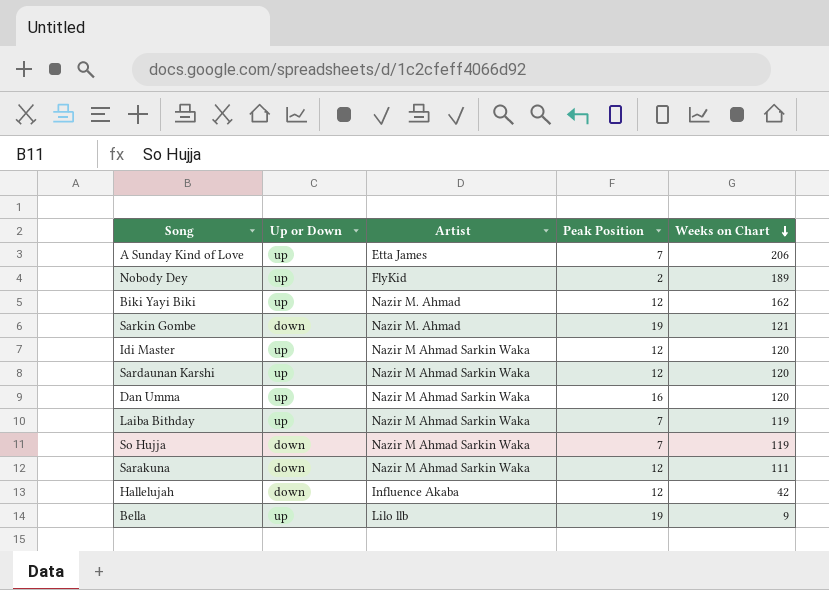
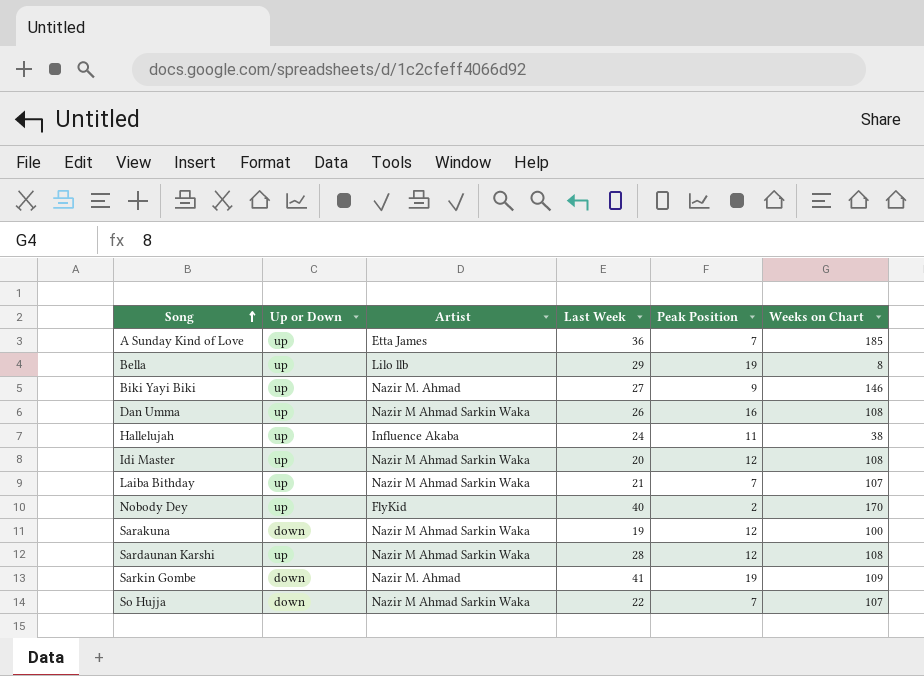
row order: Weeks on Chart descending -> Song ascending
column Last Week | position: none -> 4
A Sunday Kind of Love | Weeks on Chart: 206 -> 185
Bella | Weeks on Chart: 9 -> 8
Biki Yayi Biki | Peak Position: 12 -> 9
Biki Yayi Biki | Weeks on Chart: 162 -> 146
Dan Umma | Weeks on Chart: 120 -> 108
Hallelujah | Up or Down: down -> up
Hallelujah | Peak Position: 12 -> 11
Hallelujah | Weeks on Chart: 42 -> 38
Idi Master | Weeks on Chart: 120 -> 108
Laiba Bithday | Weeks on Chart: 119 -> 107
Nobody Dey | Weeks on Chart: 189 -> 170
Sarakuna | Weeks on Chart: 111 -> 100
Sardaunan Karshi | Weeks on Chart: 120 -> 108
Sarkin Gombe | Weeks on Chart: 121 -> 109
So Hujja | Weeks on Chart: 119 -> 107

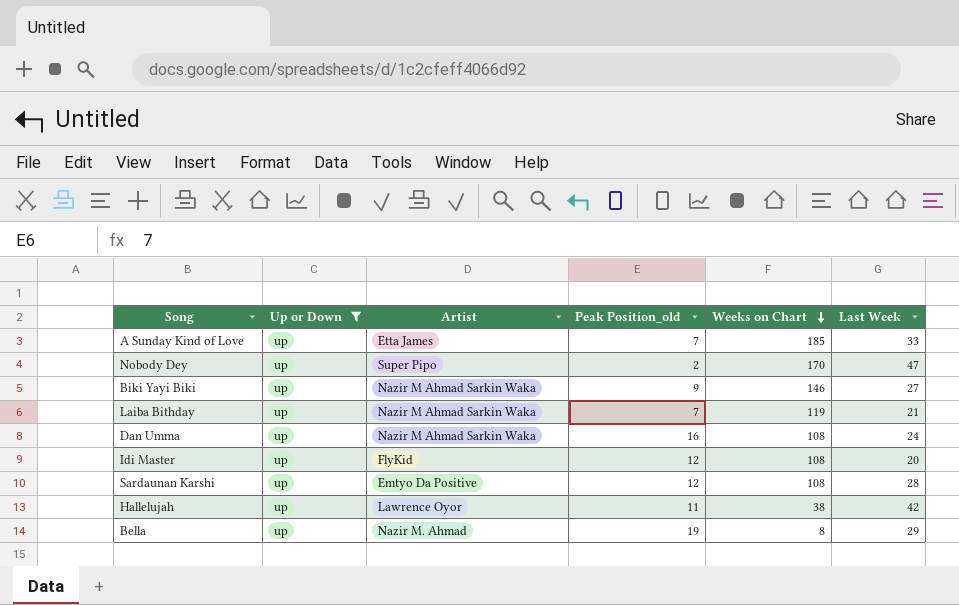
filter: none -> Up or Down = up
row order: Song ascending -> Weeks on Chart descending
column name: Peak Position -> Peak Position_old
column Last Week | position: 4 -> 6
A Sunday Kind of Love | Last Week: 36 -> 33
Nobody Dey | Artist: FlyKid -> Super Pipo
Nobody Dey | Last Week: 40 -> 47
Biki Yayi Biki | Artist: Nazir M. Ahmad -> Nazir M Ahmad Sarkin Waka
Laiba Bithday | Weeks on Chart: 107 -> 119
Dan Umma | Last Week: 26 -> 24
Idi Master | Artist: Nazir M Ahmad Sarkin Waka -> FlyKid
Sardaunan Karshi | Artist: Nazir M Ahmad Sarkin Waka -> Emtyo Da Positive
Hallelujah | Artist: Influence Akaba -> Lawrence Oyor
Hallelujah | Last Week: 24 -> 42
Bella | Artist: Lilo llb -> Nazir M. Ahmad

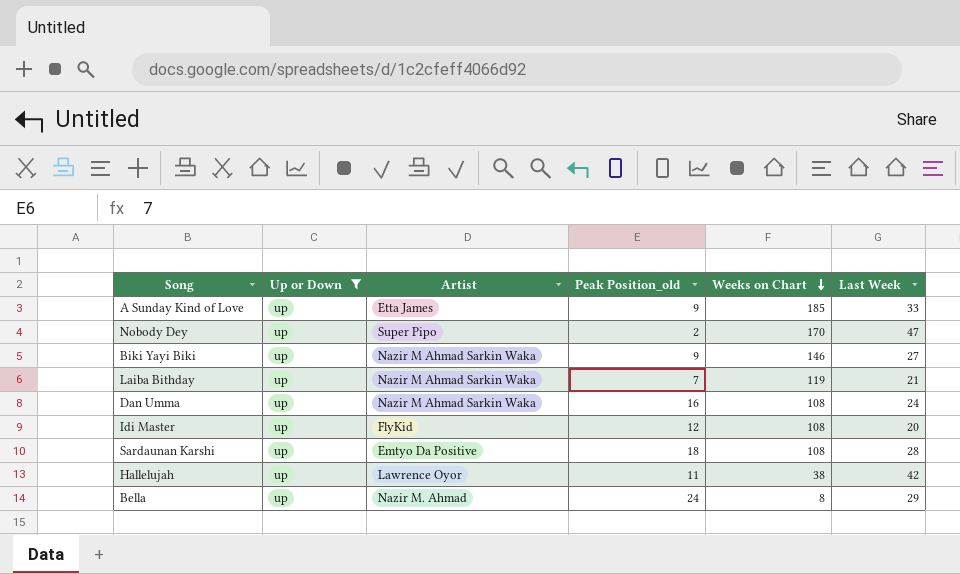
A Sunday Kind of Love | Peak Position_old: 7 -> 9
Sardaunan Karshi | Peak Position_old: 12 -> 18
Bella | Peak Position_old: 19 -> 24

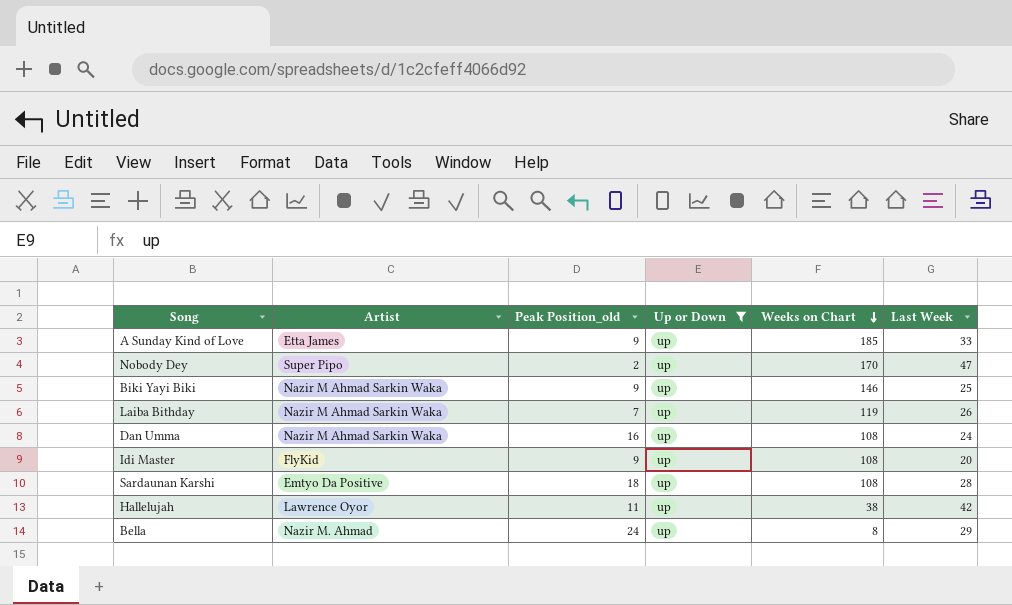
column Up or Down | position: 2 -> 4
Biki Yayi Biki | Last Week: 27 -> 25
Laiba Bithday | Last Week: 21 -> 26
Idi Master | Peak Position_old: 12 -> 9

